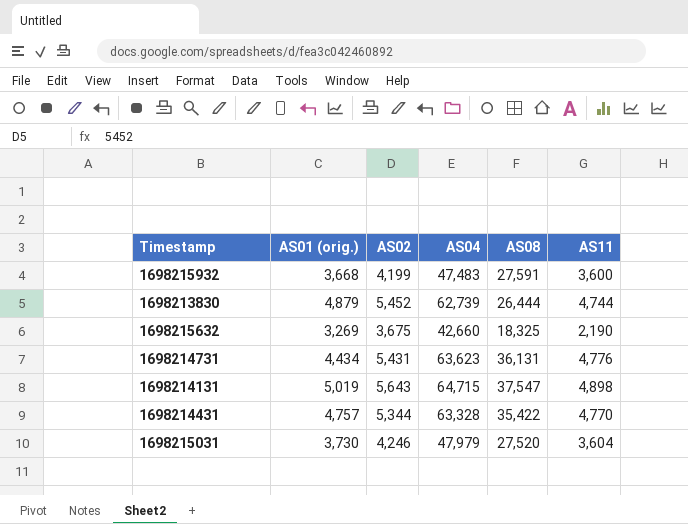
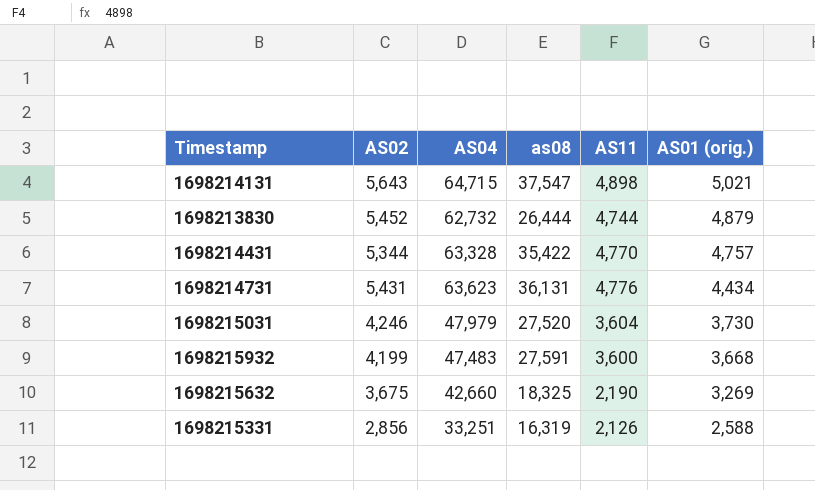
row order: none -> AS01 (orig.) descending
column name: AS08 -> as08
column AS01 (orig.) | position: 2 -> 6
1698214131 | AS01 (orig.): 5,019 -> 5,021
1698213830 | AS04: 62,739 -> 62,732
row 1698215331: none -> 2,856 | 33,251 | 16,319 | 2,126 | 2,588

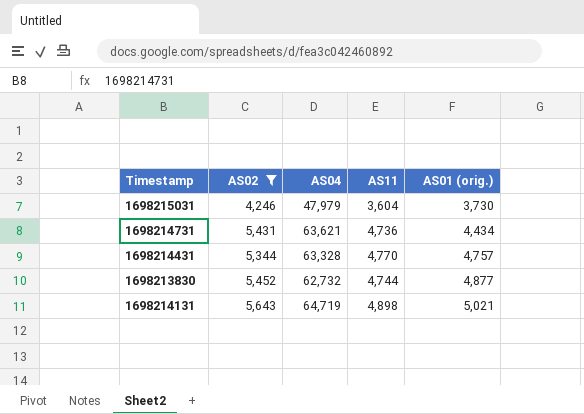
filter: none -> AS02 >= 4,246
row order: AS01 (orig.) descending -> AS01 (orig.) ascending
column as08 | position: 4 -> none
1698214731 | AS04: 63,623 -> 63,621
1698214731 | AS11: 4,776 -> 4,736
1698213830 | AS01 (orig.): 4,879 -> 4,877
1698214131 | AS04: 64,715 -> 64,719

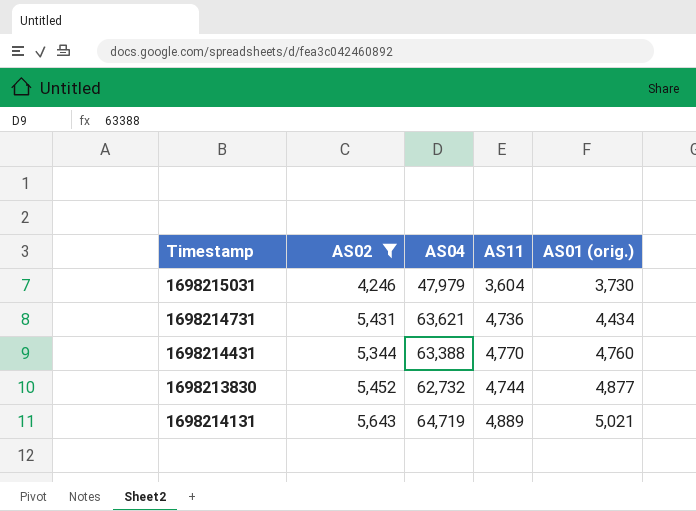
1698214431 | AS04: 63,328 -> 63,388
1698214431 | AS01 (orig.): 4,757 -> 4,760
1698214131 | AS11: 4,898 -> 4,889

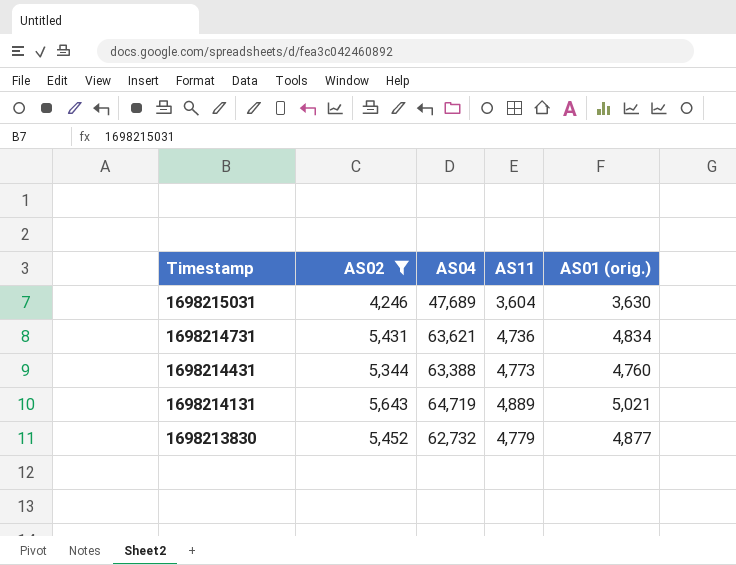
row order: AS01 (orig.) ascending -> Timestamp descending
1698215031 | AS04: 47,979 -> 47,689
1698215031 | AS01 (orig.): 3,730 -> 3,630
1698214731 | AS01 (orig.): 4,434 -> 4,834
1698214431 | AS11: 4,770 -> 4,773
1698213830 | AS11: 4,744 -> 4,779

